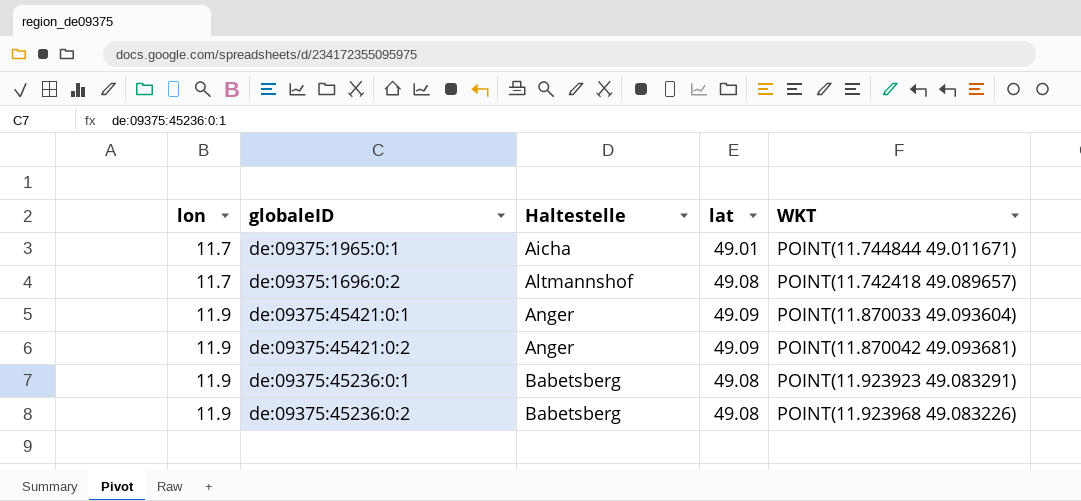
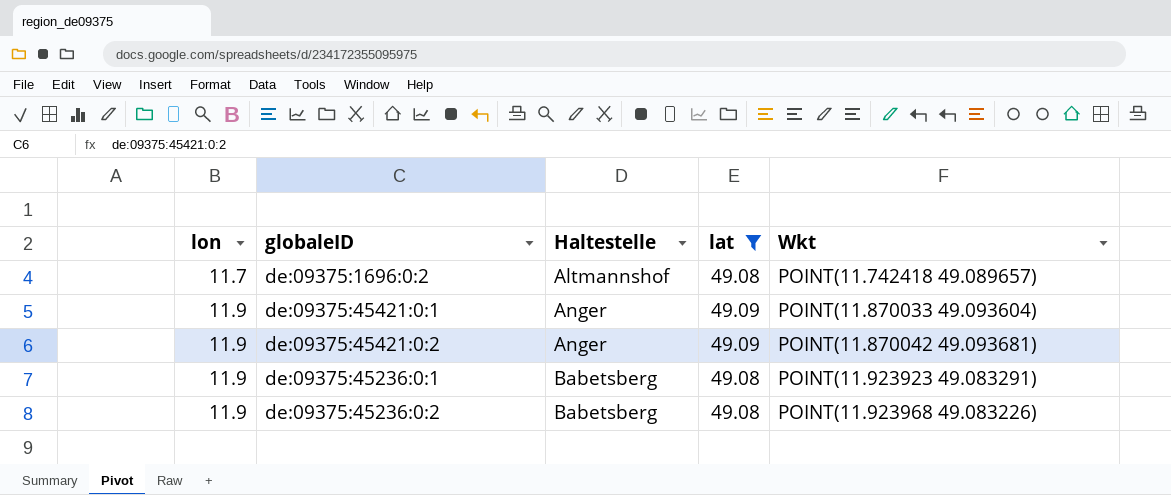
filter: none -> lat != 49.01
column name: WKT -> Wkt

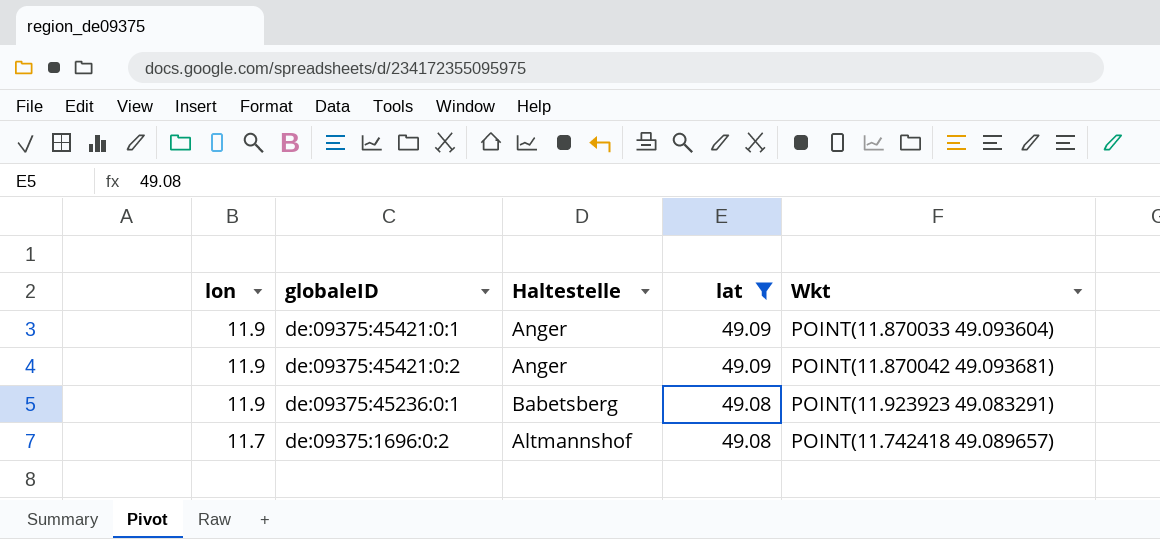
row order: lon ascending -> lon descending
row de:09375:45236:0:2: 11.9 | Babetsberg | 49.08 | POINT(11.923968 49.083226) -> none

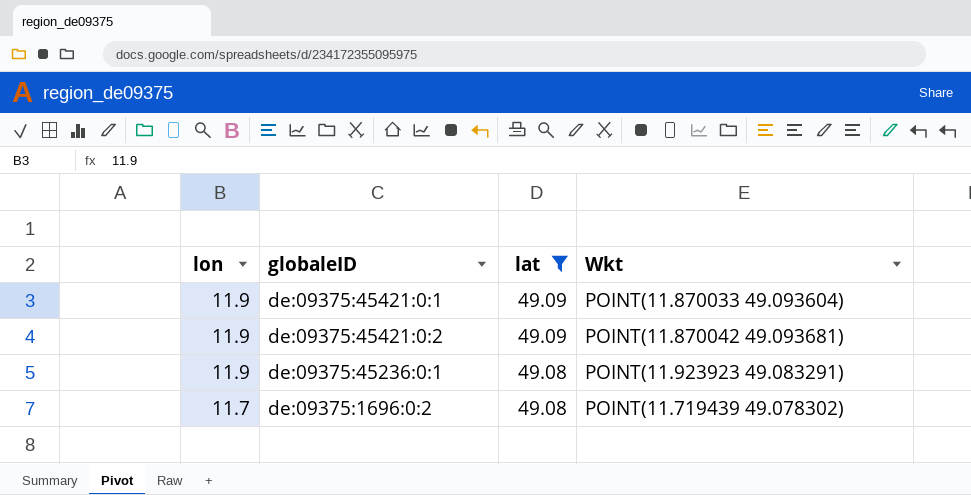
column Haltestelle | position: 3 -> none
de:09375:1696:0:2 | Wkt: POINT(11.742418 49.089657) -> POINT(11.719439 49.078302)

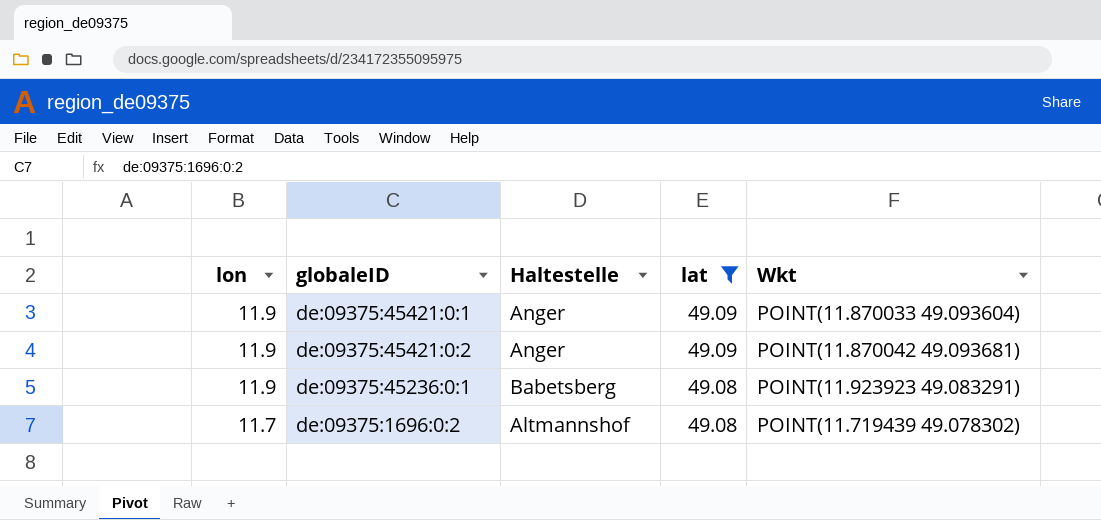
column Haltestelle | position: none -> 3

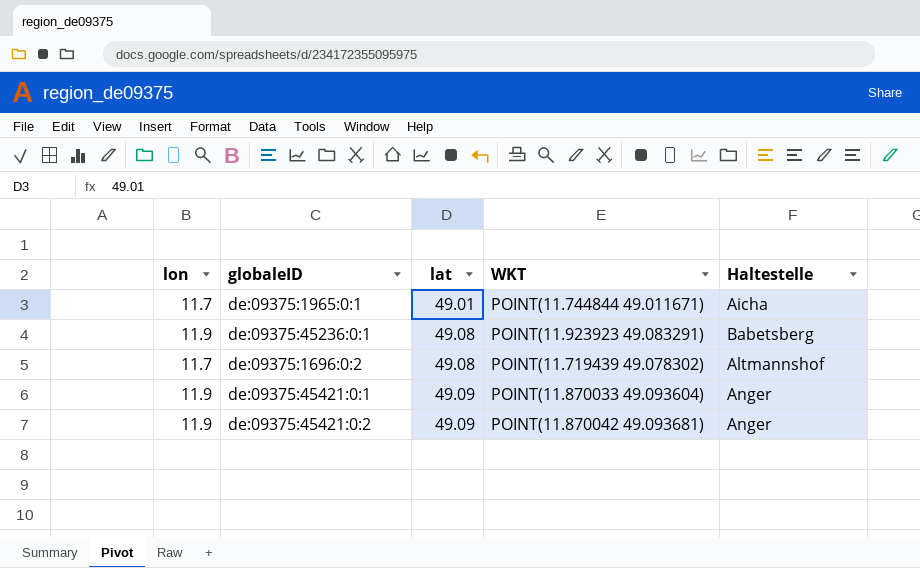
filter: lat != 49.01 -> none
row order: lon descending -> lat ascending
column name: Wkt -> WKT
column Haltestelle | position: 3 -> 5

